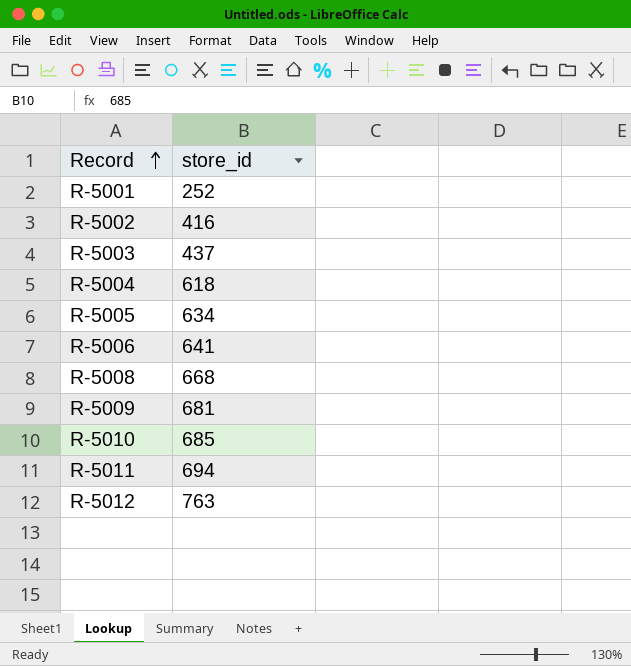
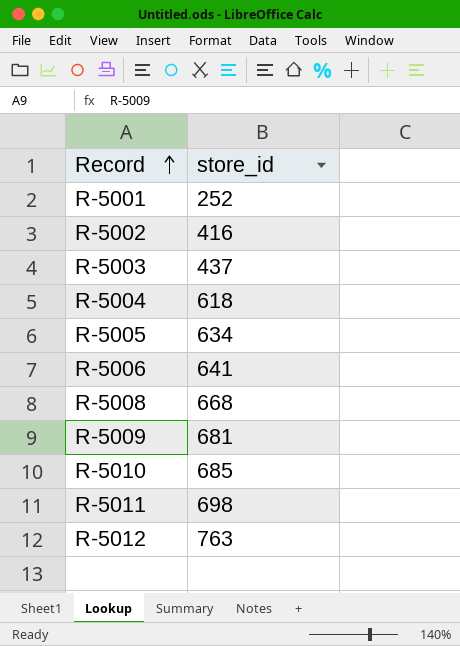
R-5011 | store_id: 694 -> 698

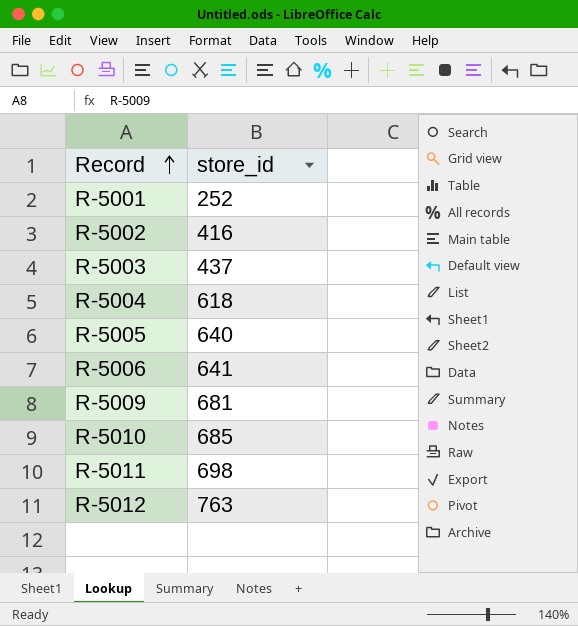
row R-5008: 668 -> none
R-5005 | store_id: 634 -> 640

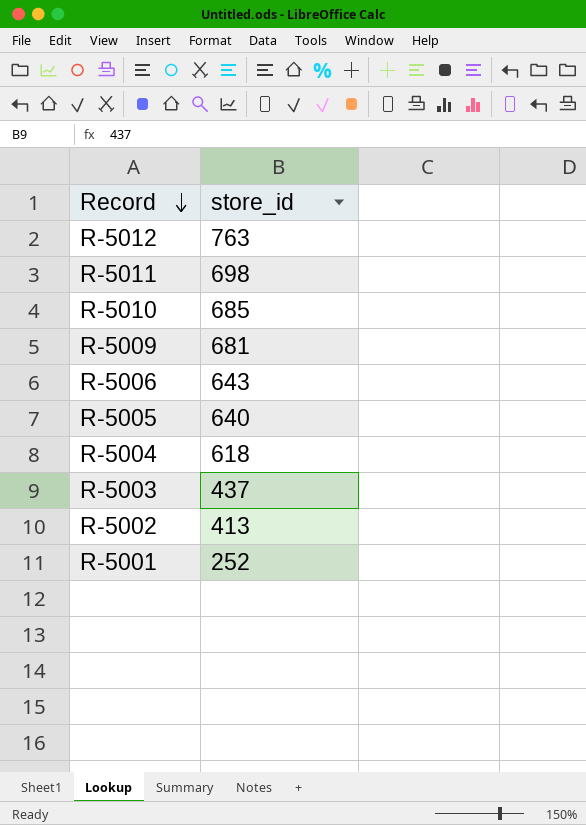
row order: Record ascending -> Record descending
R-5006 | store_id: 641 -> 643
R-5002 | store_id: 416 -> 413

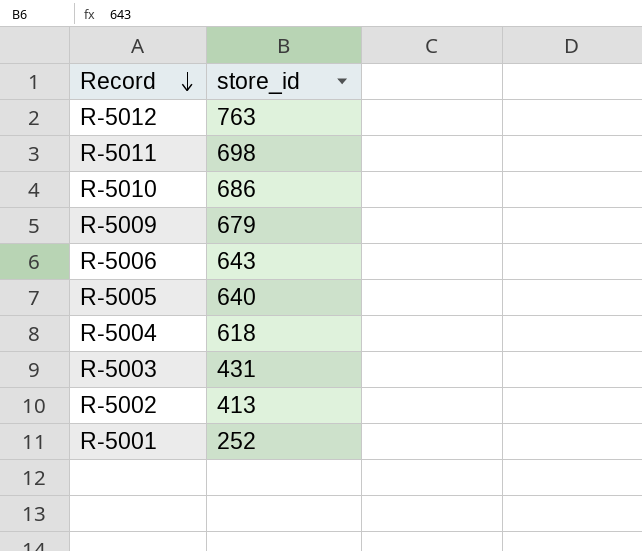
R-5010 | store_id: 685 -> 686
R-5009 | store_id: 681 -> 679
R-5003 | store_id: 437 -> 431

